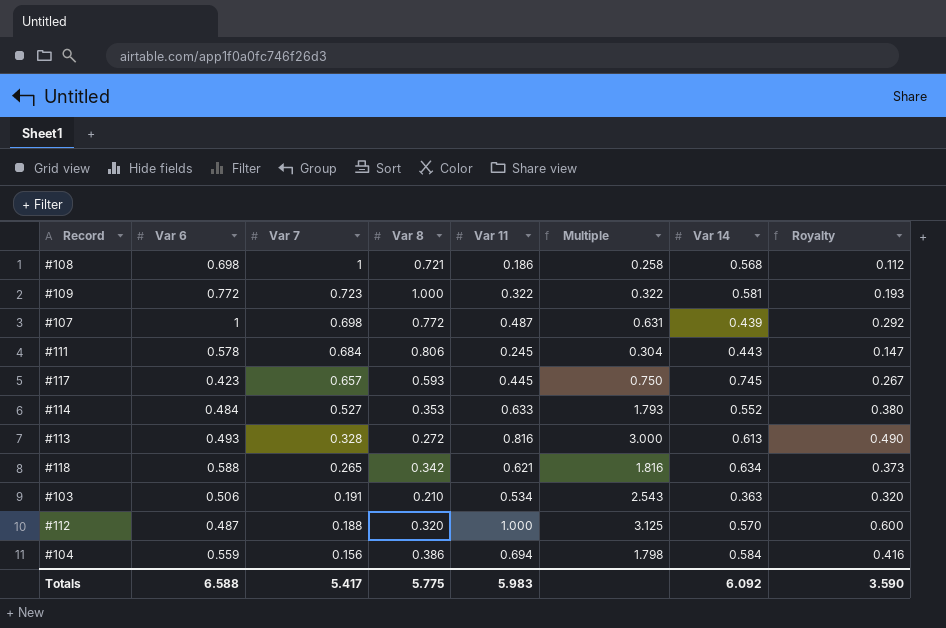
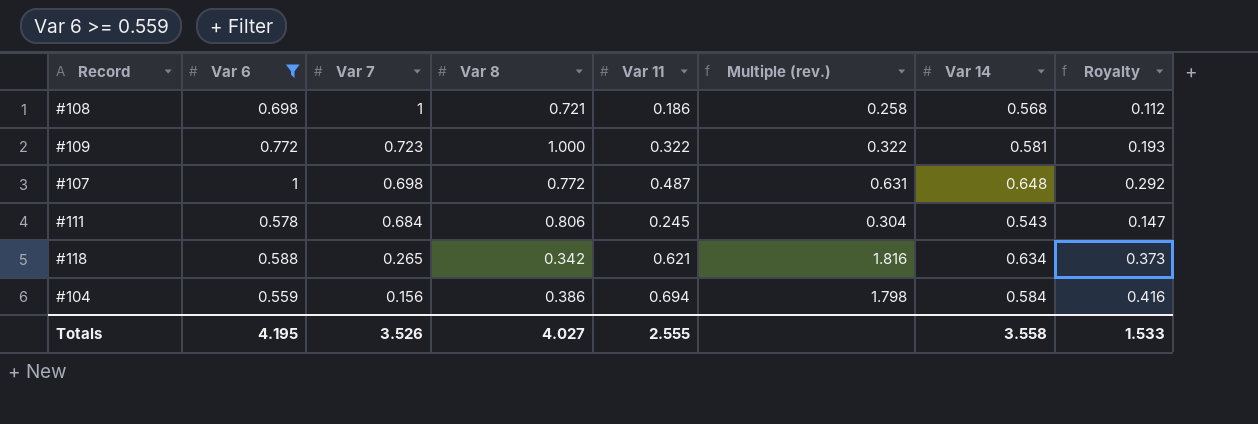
filter: none -> Var 6 >= 0.559
column name: Multiple -> Multiple (rev.)
#107 | Var 14: 0.439 -> 0.648
#111 | Var 14: 0.443 -> 0.543
Totals | Var 6: 6.588 -> 4.195
Totals | Var 7: 5.417 -> 3.526
Totals | Var 8: 5.775 -> 4.027
Totals | Var 11: 5.983 -> 2.555
Totals | Var 14: 6.092 -> 3.558
Totals | Royalty: 3.590 -> 1.533

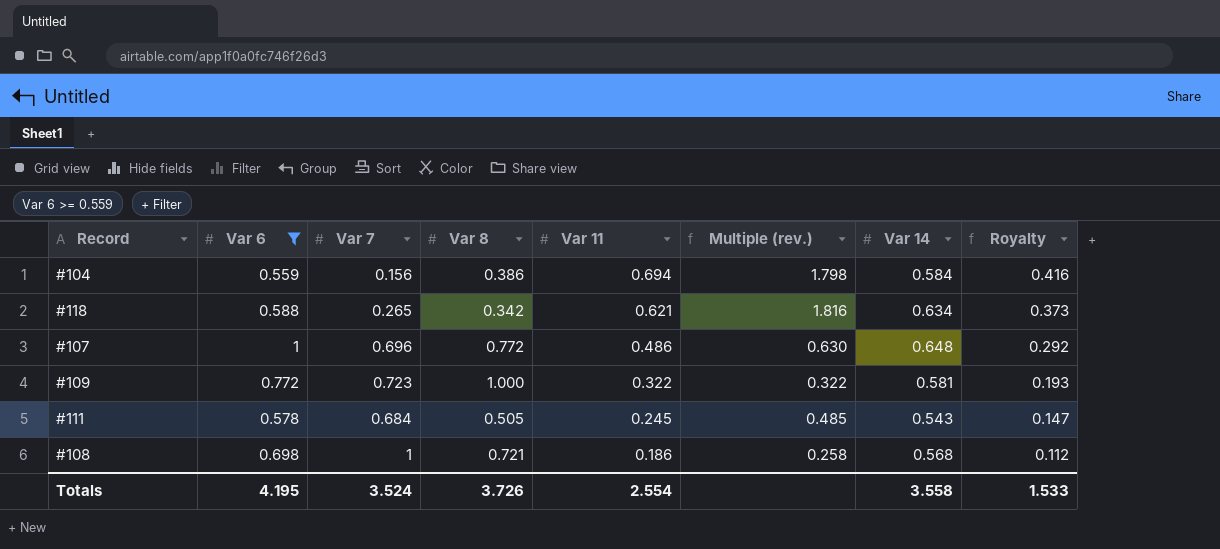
row order: Var 7 descending -> Var 11 descending
#107 | Var 7: 0.698 -> 0.696
#107 | Var 11: 0.487 -> 0.486
#107 | Multiple (rev.): 0.631 -> 0.630
#111 | Var 8: 0.806 -> 0.505
#111 | Multiple (rev.): 0.304 -> 0.485
Totals | Var 7: 3.526 -> 3.524
Totals | Var 8: 4.027 -> 3.726
Totals | Var 11: 2.555 -> 2.554

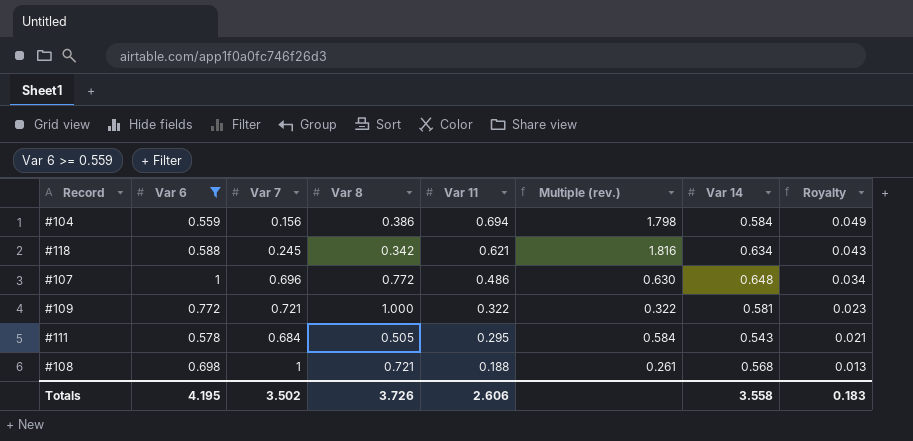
column Royalty | formula: [Var 11] * 0.6 -> [Var 11] * 0.07
#118 | Var 7: 0.265 -> 0.245
#109 | Var 7: 0.723 -> 0.721
#111 | Var 11: 0.245 -> 0.295
#111 | Multiple (rev.): 0.485 -> 0.584
#108 | Var 11: 0.186 -> 0.188
#108 | Multiple (rev.): 0.258 -> 0.261
Totals | Var 7: 3.524 -> 3.502
Totals | Var 11: 2.554 -> 2.606
Totals | Royalty: 1.533 -> 0.183

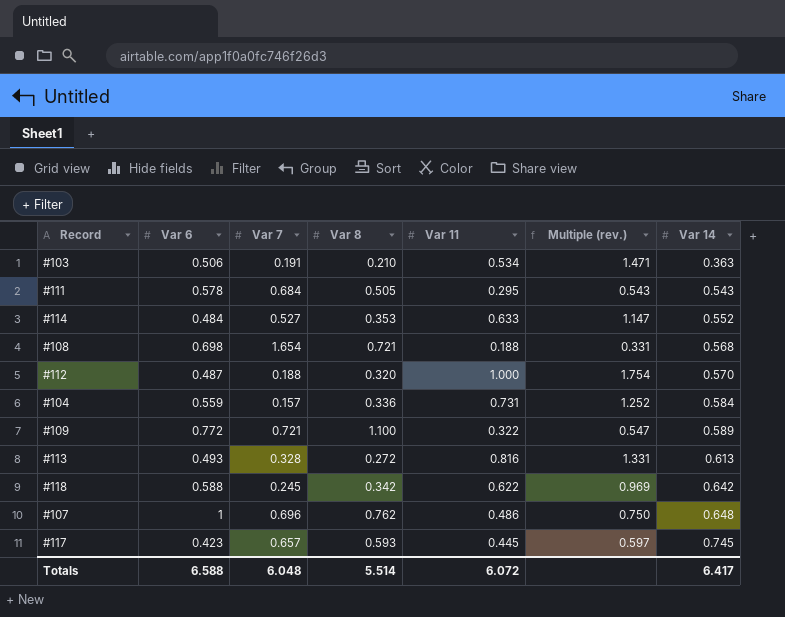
filter: Var 6 >= 0.559 -> none
row order: Var 11 descending -> Var 14 ascending
column Royalty | formula: [Var 11] * 0.07 -> none
column Multiple (rev.) | formula: [Var 11] / [Var 8] -> [Var 11] / [Var 14]
#108 | Var 7: 1 -> 1.654
#104 | Var 7: 0.156 -> 0.157
#104 | Var 8: 0.386 -> 0.336
#104 | Var 11: 0.694 -> 0.731
#109 | Var 8: 1.000 -> 1.100
#109 | Var 14: 0.581 -> 0.589
#118 | Var 11: 0.621 -> 0.622
#118 | Var 14: 0.634 -> 0.642
#107 | Var 8: 0.772 -> 0.762
Totals | Var 6: 4.195 -> 6.588
Totals | Var 7: 3.502 -> 6.048
Totals | Var 8: 3.726 -> 5.514
Totals | Var 11: 2.606 -> 6.072
Totals | Var 14: 3.558 -> 6.417

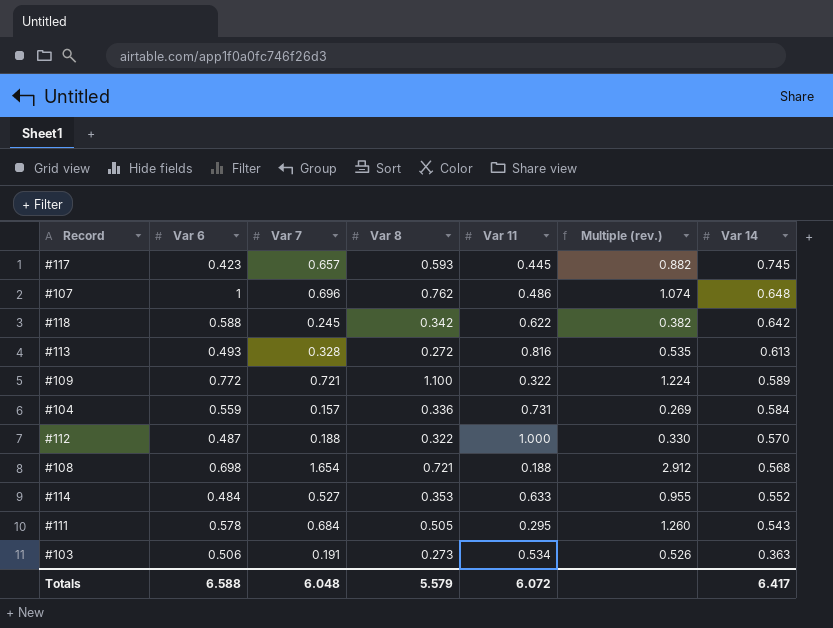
row order: Var 14 ascending -> Var 14 descending
column Multiple (rev.) | formula: [Var 11] / [Var 14] -> [Var 7] / [Var 14]
#112 | Var 8: 0.320 -> 0.322
#103 | Var 8: 0.210 -> 0.273
Totals | Var 8: 5.514 -> 5.579

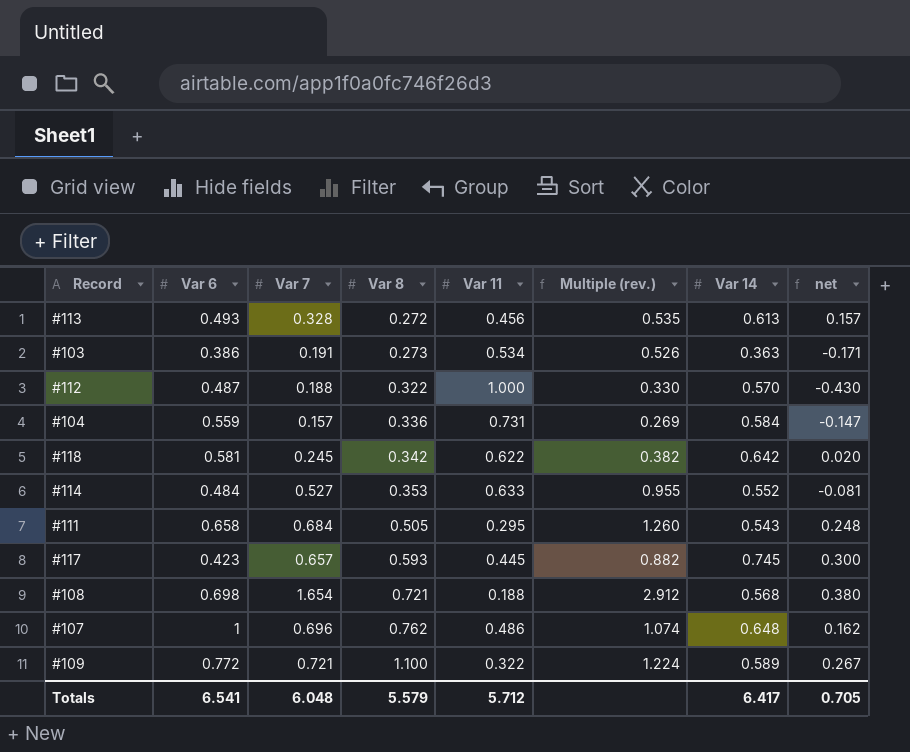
row order: Var 14 descending -> Var 8 ascending
column net | formula: none -> [Var 14] - [Var 11]
#113 | Var 11: 0.816 -> 0.456
#103 | Var 6: 0.506 -> 0.386
#118 | Var 6: 0.588 -> 0.581
#111 | Var 6: 0.578 -> 0.658
Totals | Var 6: 6.588 -> 6.541
Totals | Var 11: 6.072 -> 5.712

